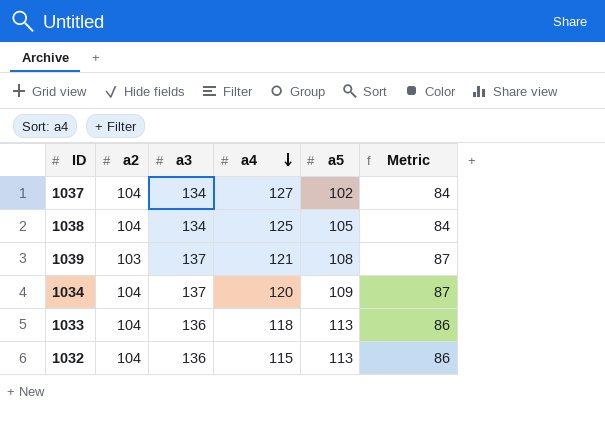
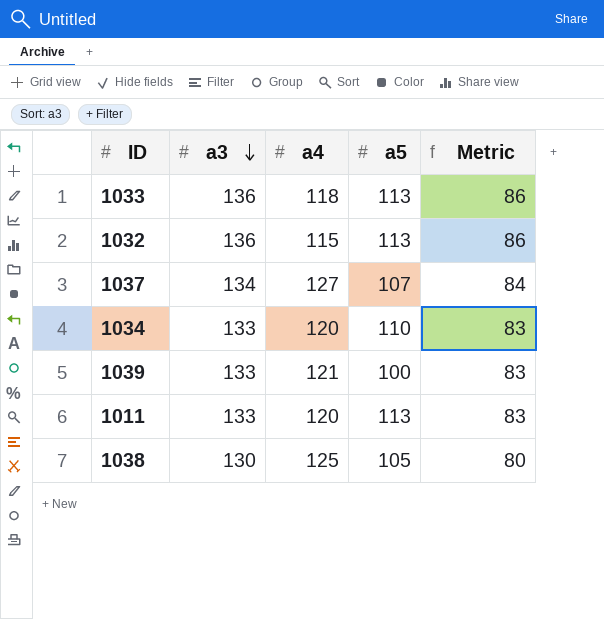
row order: a4 descending -> a3 descending
column a2 | position: 2 -> none
1037 | a5: 102 -> 107
1034 | a3: 137 -> 133
1034 | a5: 109 -> 110
1034 | Metric: 87 -> 83
1039 | a3: 137 -> 133
1039 | a5: 108 -> 100
1039 | Metric: 87 -> 83
row 1011: none -> 133 | 120 | 113 | 83
1038 | a3: 134 -> 130
1038 | Metric: 84 -> 80

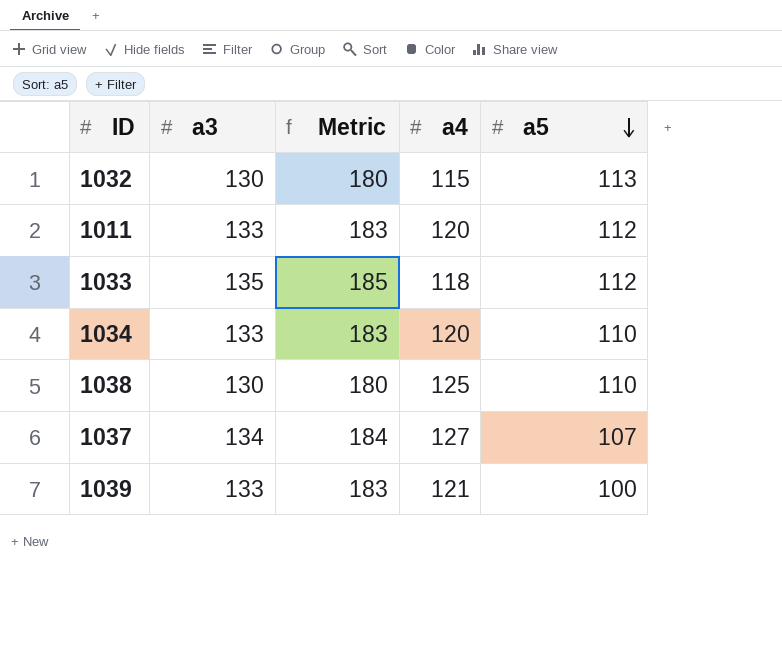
row order: a3 descending -> a5 descending
column Metric | formula: [a3] - 50 -> [a3] + 50
column Metric | position: 5 -> 3
1032 | a3: 136 -> 130
1011 | a5: 113 -> 112
1033 | a3: 136 -> 135
1033 | a5: 113 -> 112
1038 | a5: 105 -> 110

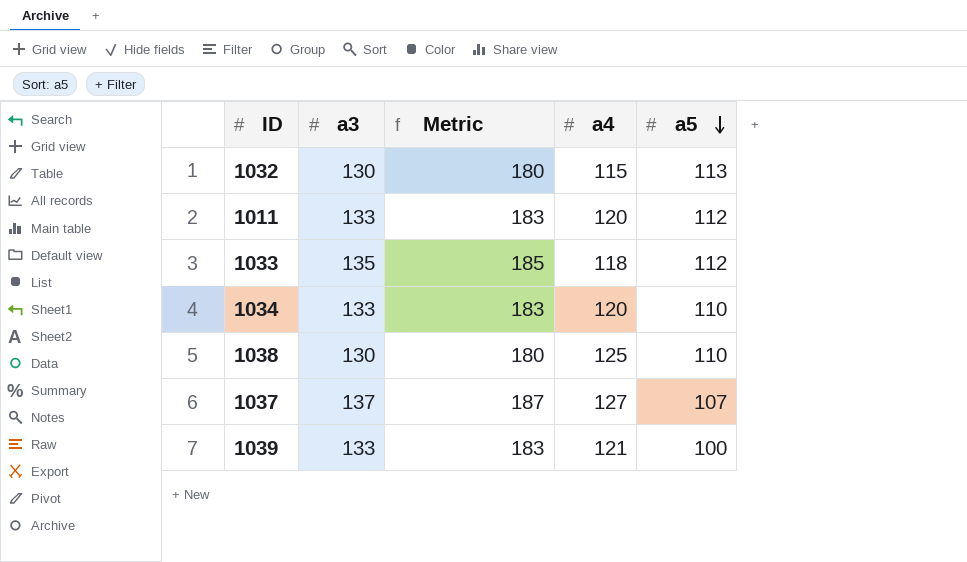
1037 | a3: 134 -> 137
1037 | Metric: 184 -> 187

